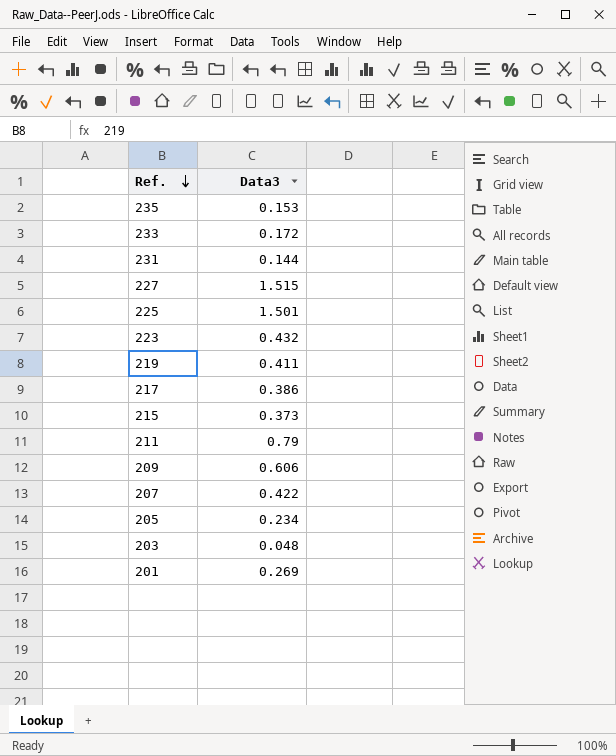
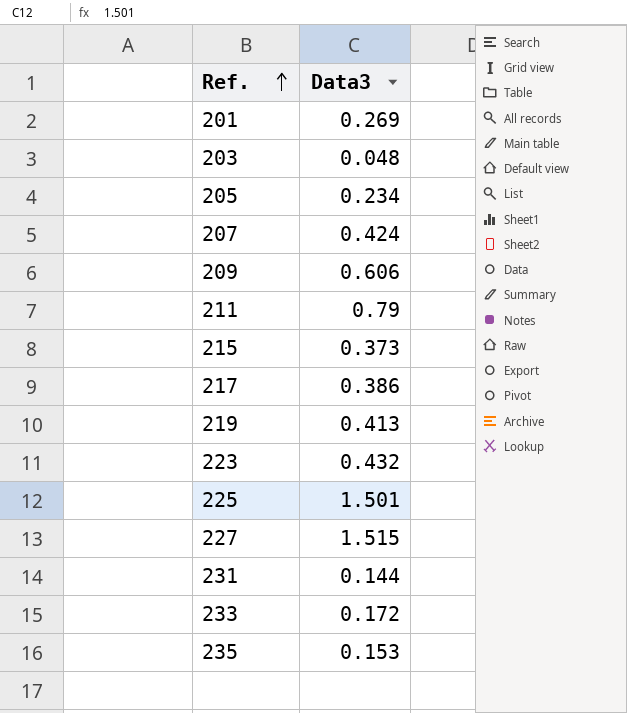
row order: Ref. descending -> Ref. ascending
207 | Data3: 0.422 -> 0.424
219 | Data3: 0.411 -> 0.413

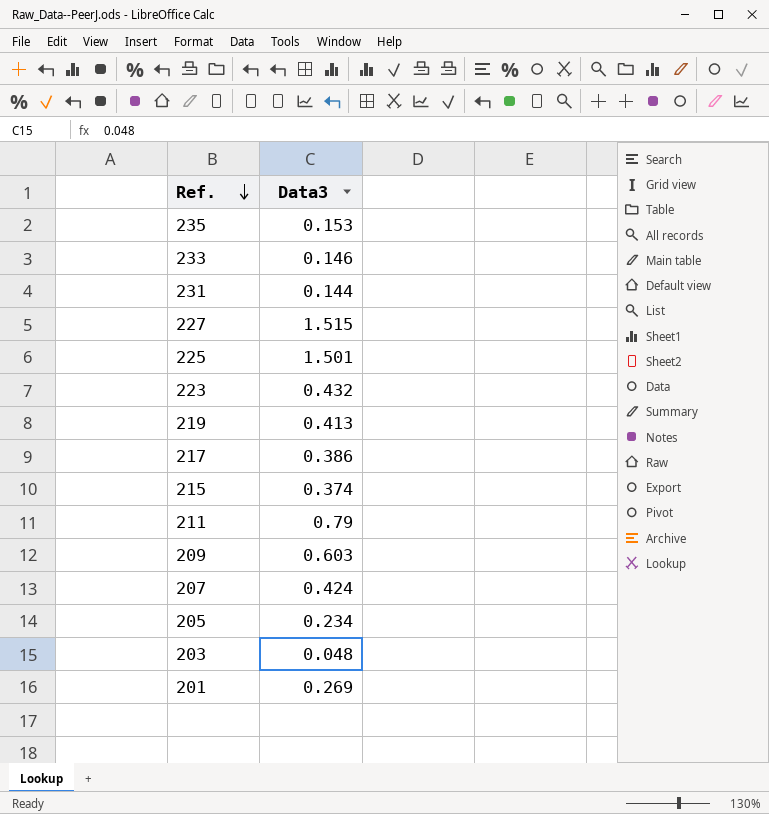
row order: Ref. ascending -> Ref. descending
233 | Data3: 0.172 -> 0.146
215 | Data3: 0.373 -> 0.374
209 | Data3: 0.606 -> 0.603

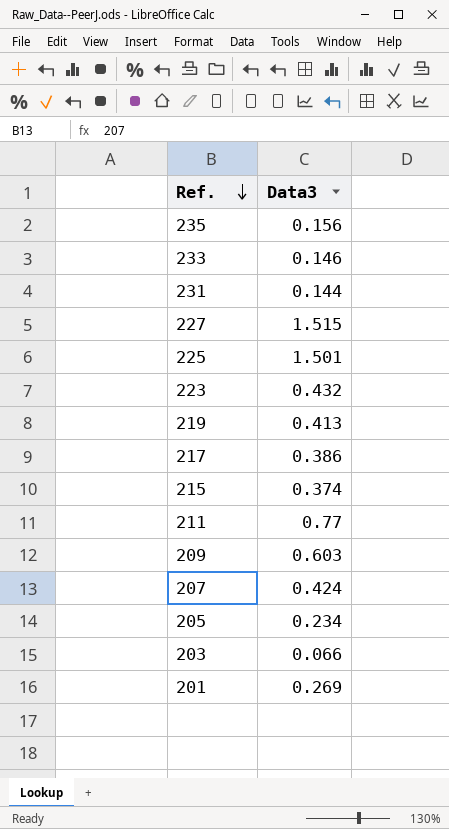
235 | Data3: 0.153 -> 0.156
211 | Data3: 0.79 -> 0.77
203 | Data3: 0.048 -> 0.066

